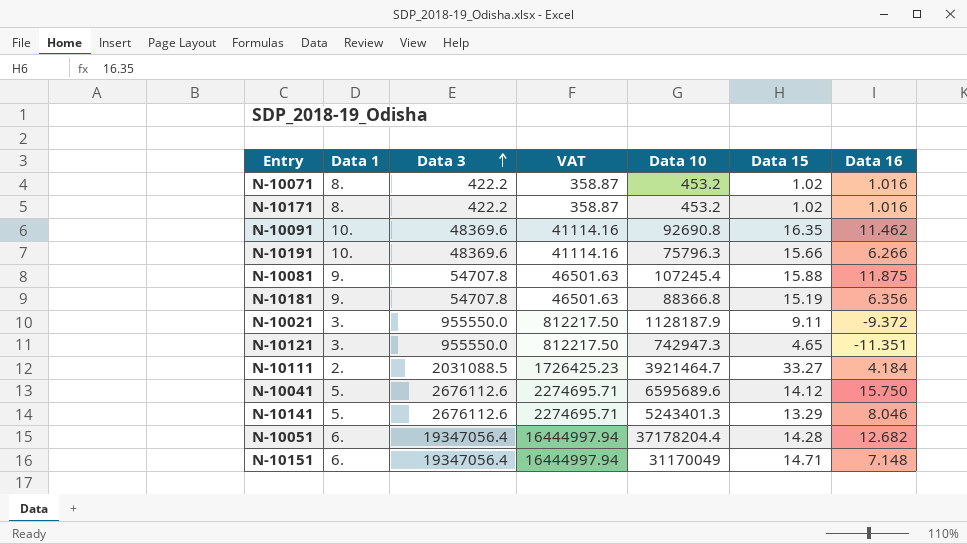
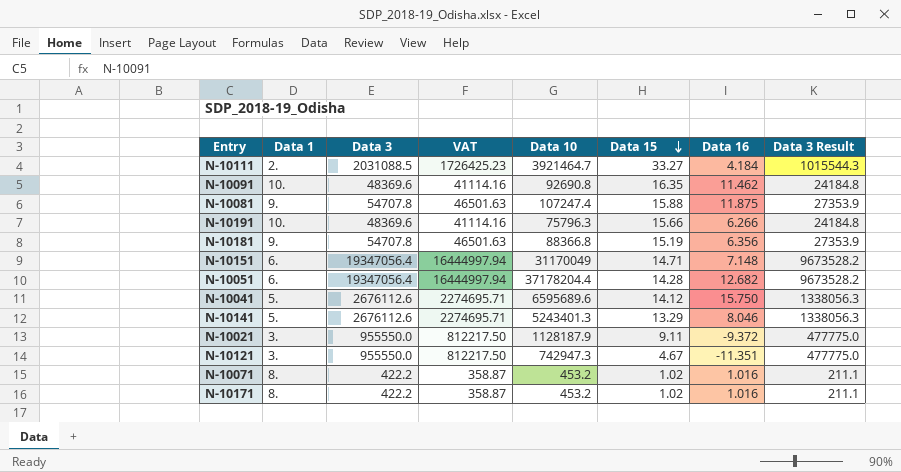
row order: Data 3 ascending -> Data 15 descending
column Data 3 Result | formula: none -> [Data 3] * 0.5
N-10081 | Data 10: 107245.4 -> 107247.4
N-10121 | Data 15: 4.65 -> 4.67

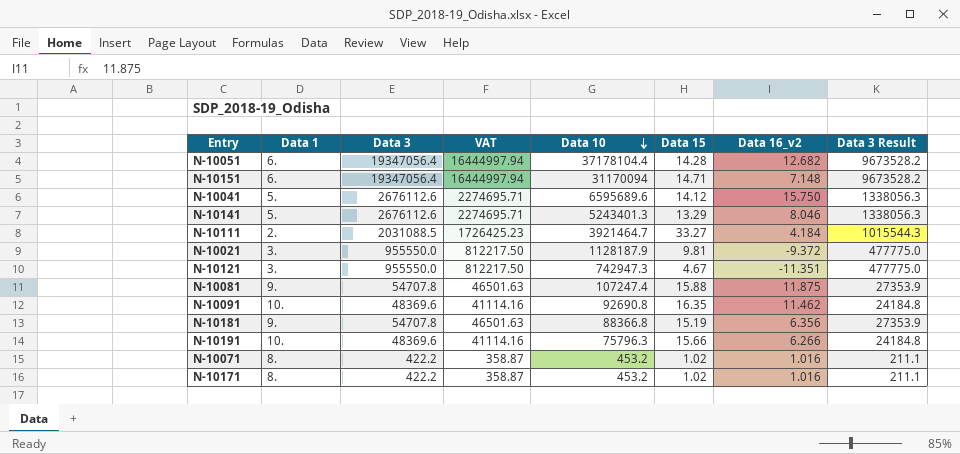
row order: Data 15 descending -> Data 10 descending
column name: Data 16 -> Data 16_v2
N-10051 | Data 10: 37178204.4 -> 37178104.4
N-10151 | Data 10: 31170049 -> 31170094
N-10021 | Data 15: 9.11 -> 9.81

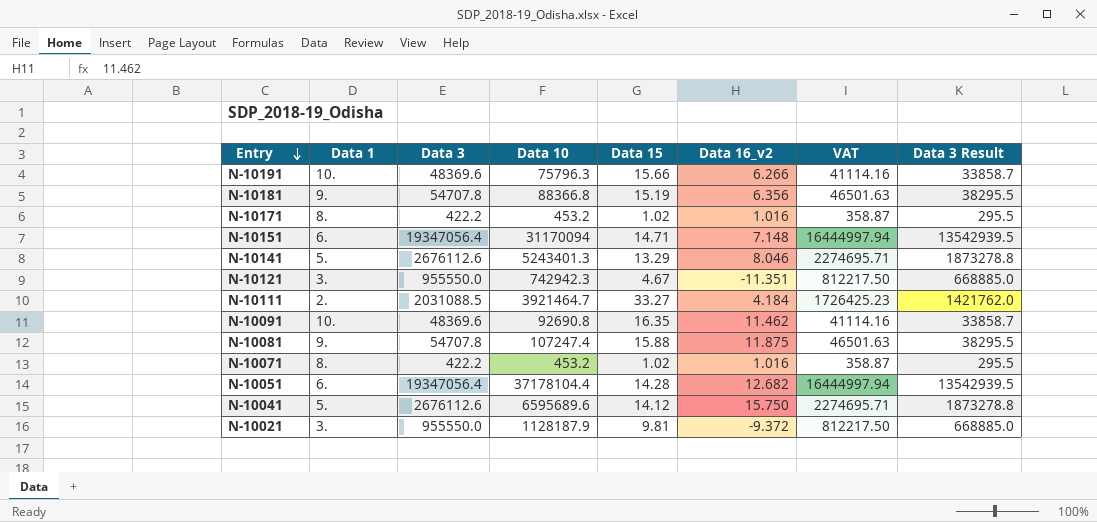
row order: Data 10 descending -> Entry descending
column VAT | position: 4 -> 7
column Data 3 Result | formula: [Data 3] * 0.5 -> [Data 3] * 0.7
N-10121 | Data 10: 742947.3 -> 742942.3

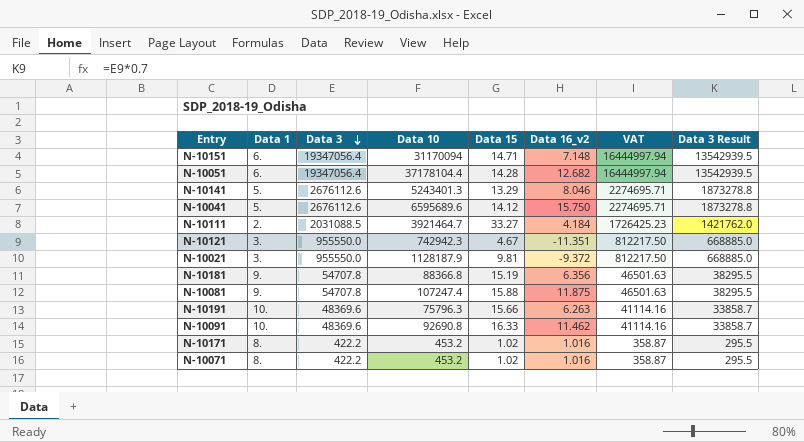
row order: Entry descending -> Data 3 descending
N-10191 | Data 16_v2: 6.266 -> 6.263
N-10091 | Data 15: 16.35 -> 16.33

